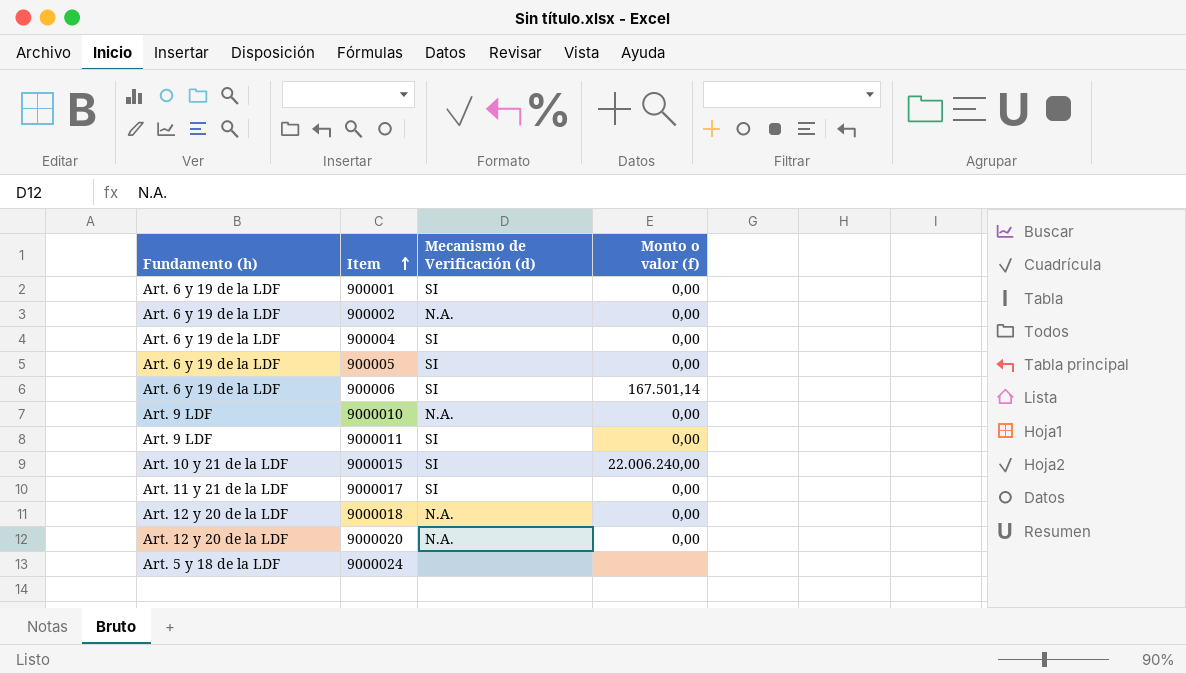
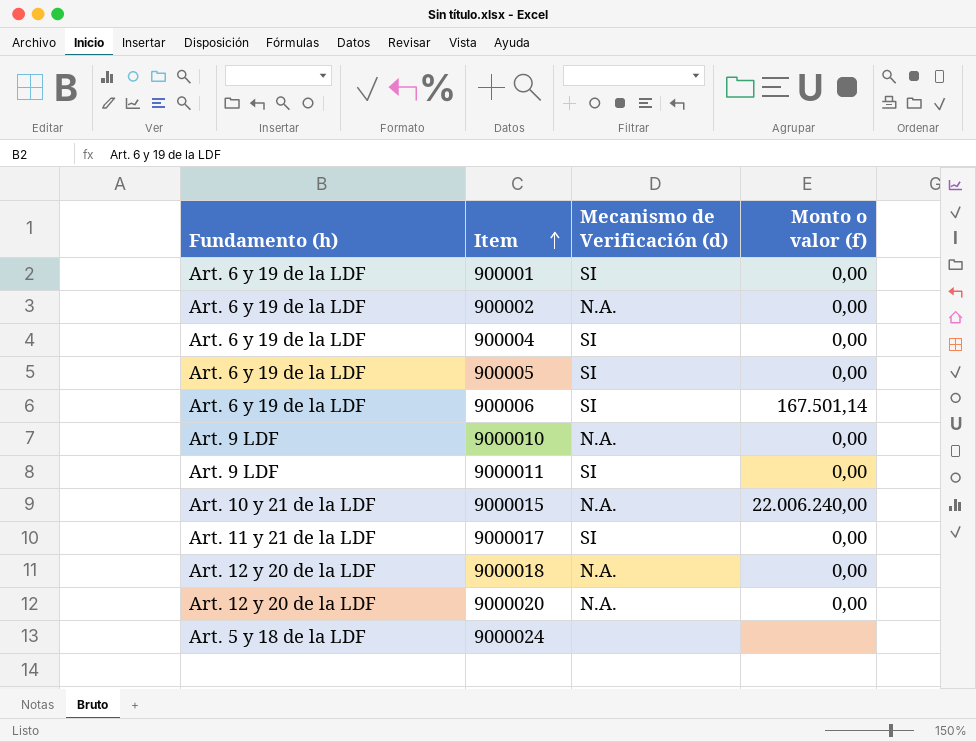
9000015 | Mecanismo de Verificación (d): SI -> N.A.

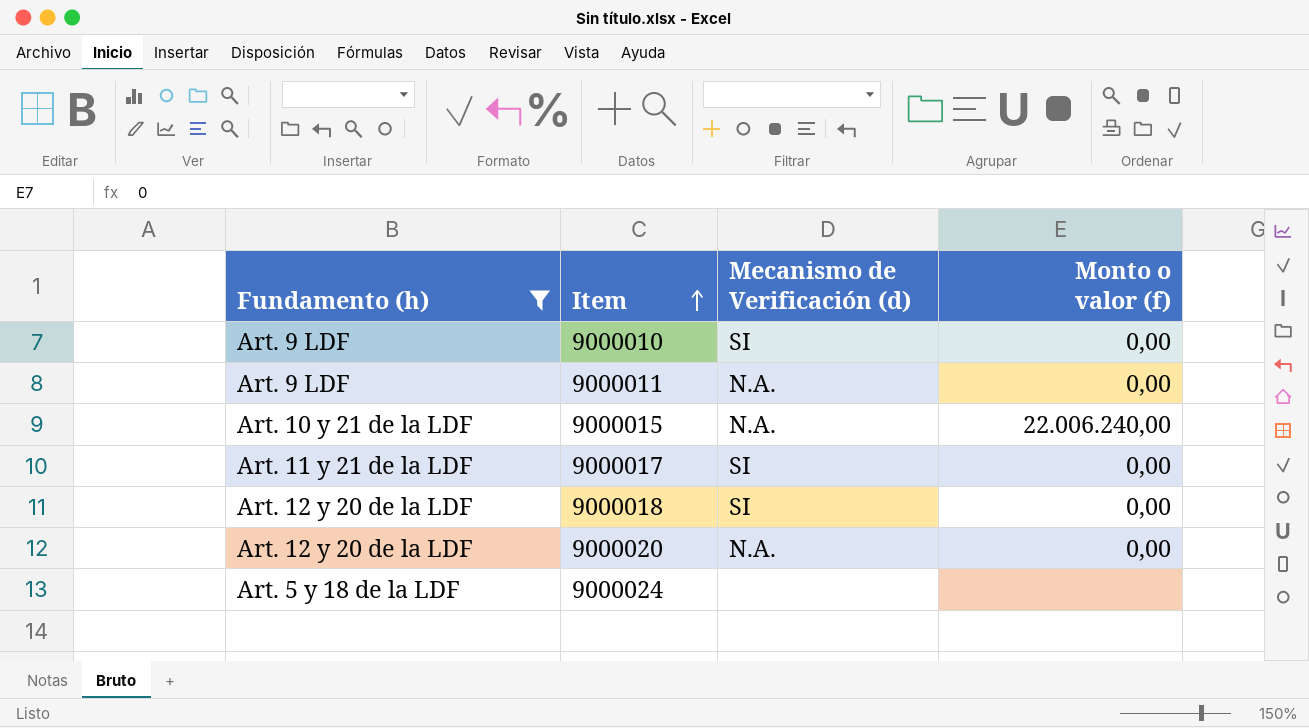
filter: none -> Fundamento (h) != Art. 6 y 19 de la LDF
9000010 | Mecanismo de Verificación (d): N.A. -> SI
9000011 | Mecanismo de Verificación (d): SI -> N.A.
9000018 | Mecanismo de Verificación (d): N.A. -> SI

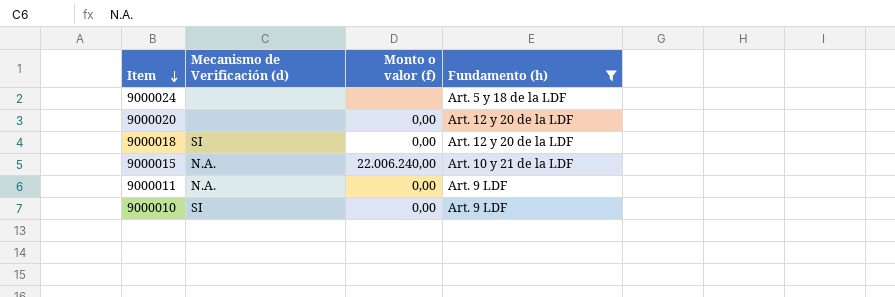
row order: Item ascending -> Item descending
column Fundamento (h) | position: 1 -> 4
row 9000017: Art. 11 y 21 de la LDF | SI | 0,00 -> none
9000020 | Mecanismo de Verificación (d): N.A. -> none

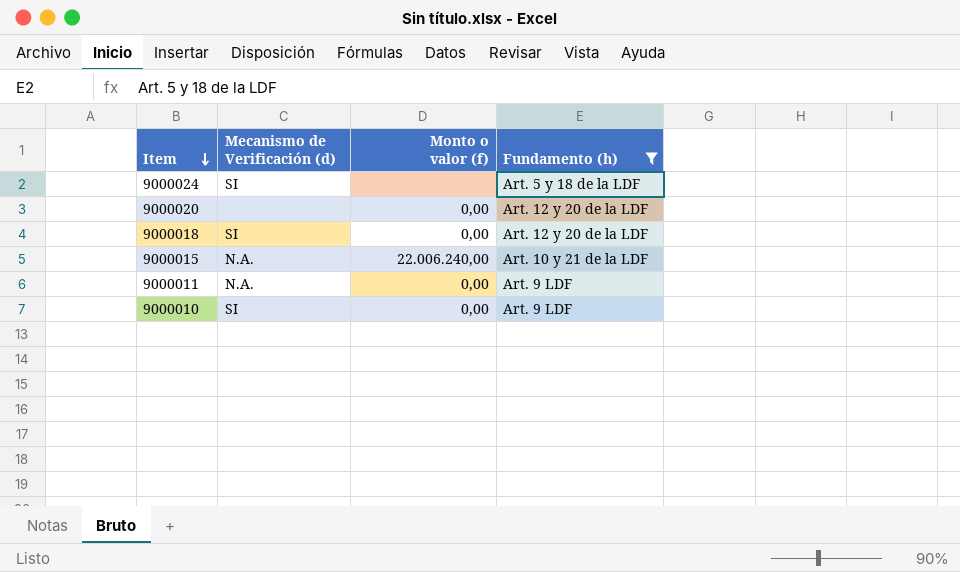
9000024 | Mecanismo de Verificación (d): none -> SI

